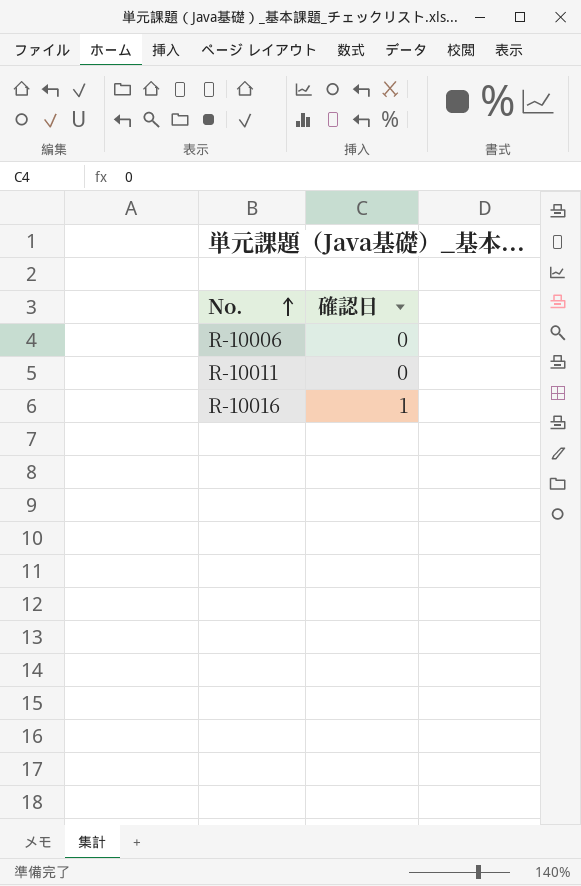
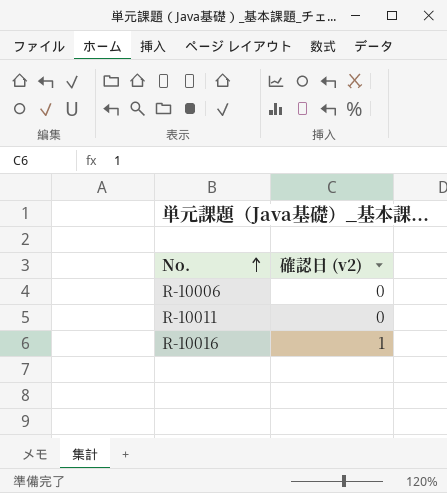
column name: 確認日 -> 確認日 (v2)

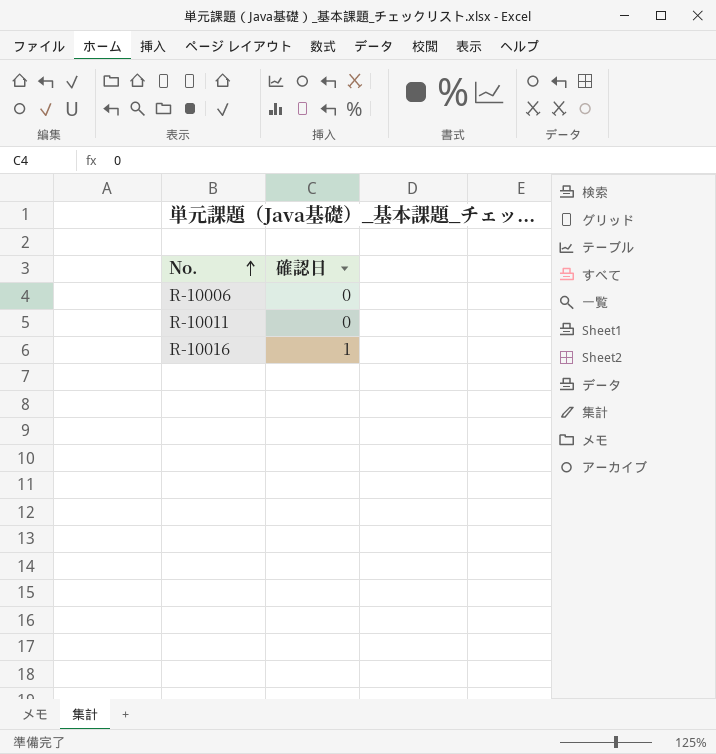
column name: 確認日 (v2) -> 確認日

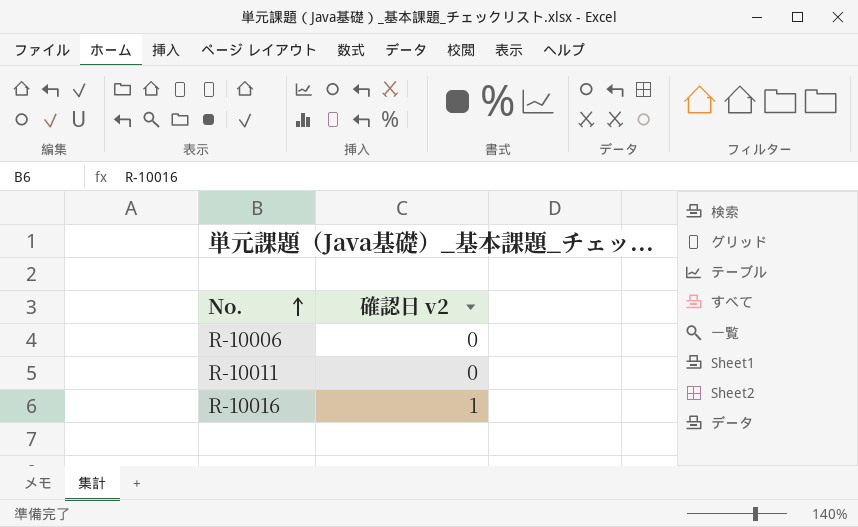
column name: 確認日 -> 確認日 v2

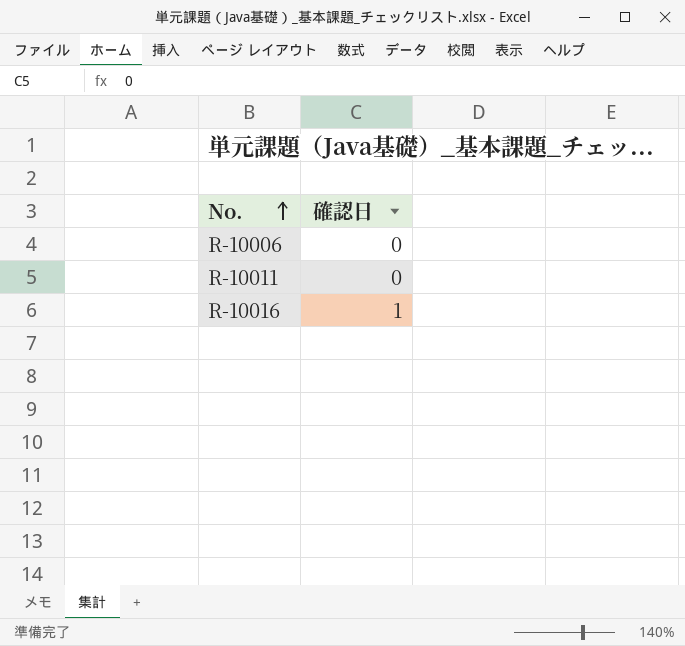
column name: 確認日 v2 -> 確認日

